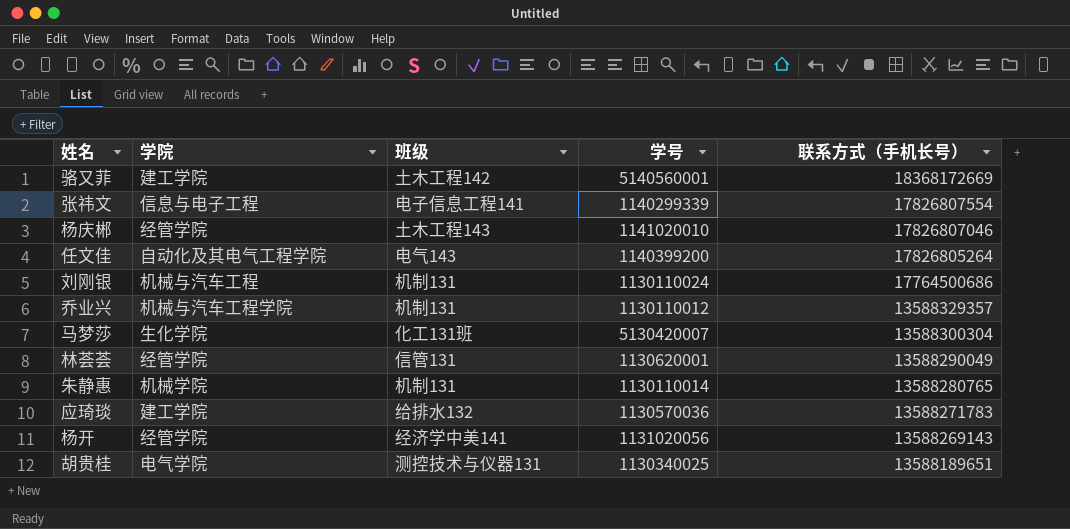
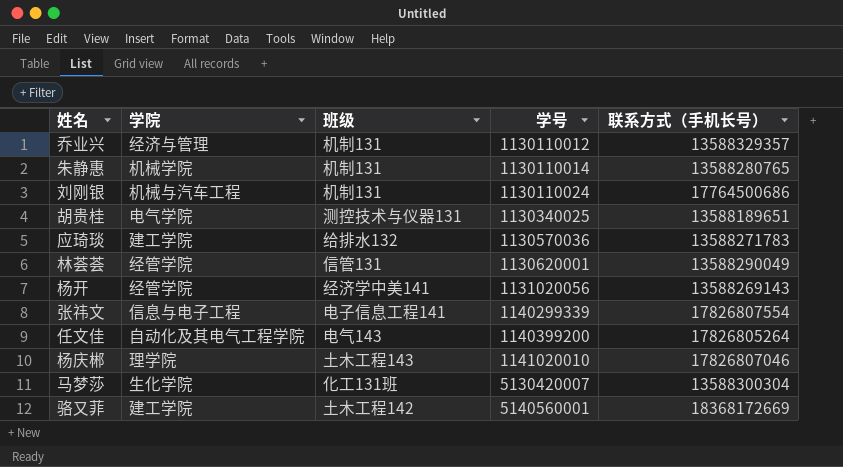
row order: 联系方式（手机长号） descending -> 学号 ascending
乔业兴 | 学院: 机械与汽车工程学院 -> 经济与管理
杨庆郴 | 学院: 经管学院 -> 理学院

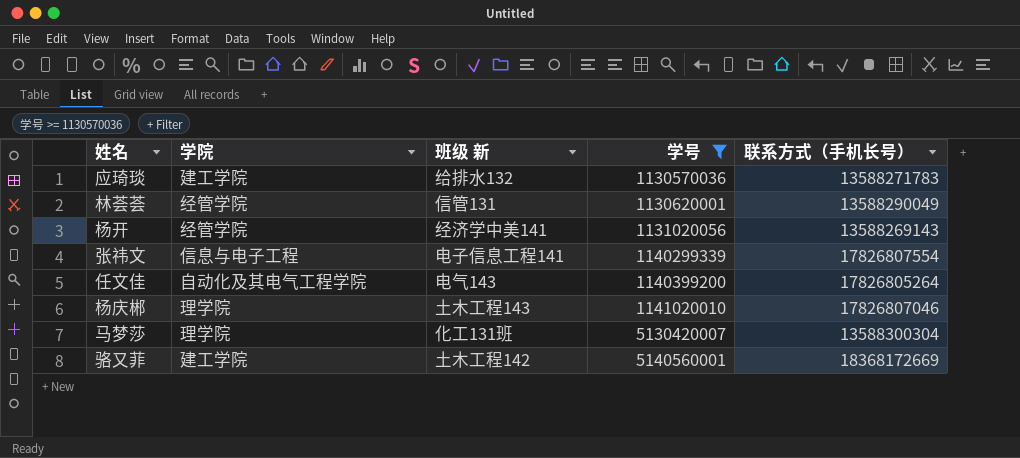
filter: none -> 学号 >= 1130570036
column name: 班级 -> 班级 新
马梦莎 | 学院: 生化学院 -> 理学院

